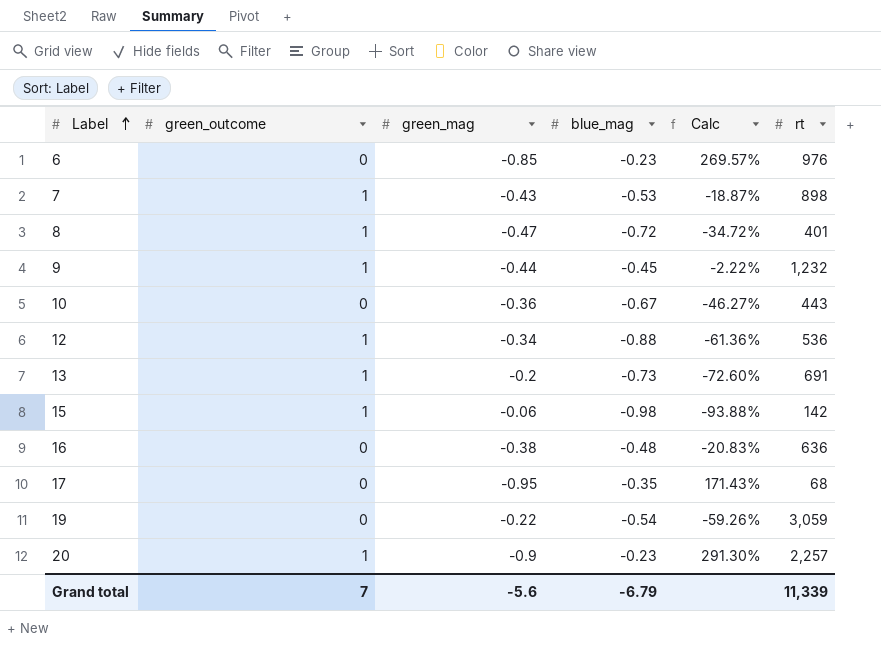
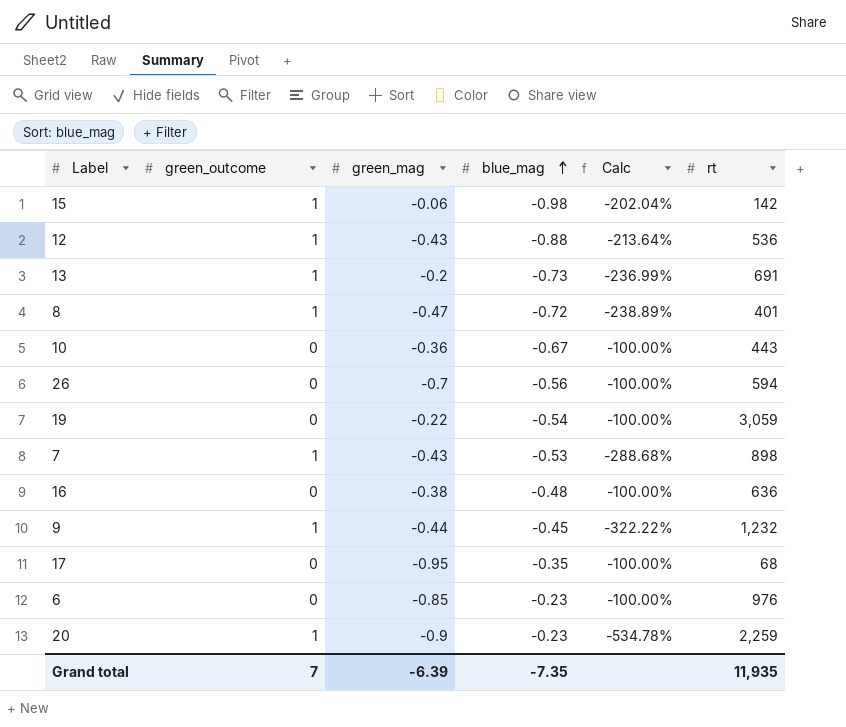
row order: Label ascending -> blue_mag ascending
column Calc | formula: ([green_mag] - [blue_mag]) / [blue_mag] -> ([green_outcome] - [blue_mag]) / [blue_mag]
12 | green_mag: -0.34 -> -0.43
row 26: none -> 0 | -0.7 | -0.56 | -100.00% | 594
20 | rt: 2,257 -> 2,259
Grand total | green_mag: -5.6 -> -6.39
Grand total | blue_mag: -6.79 -> -7.35
Grand total | rt: 11,339 -> 11,935

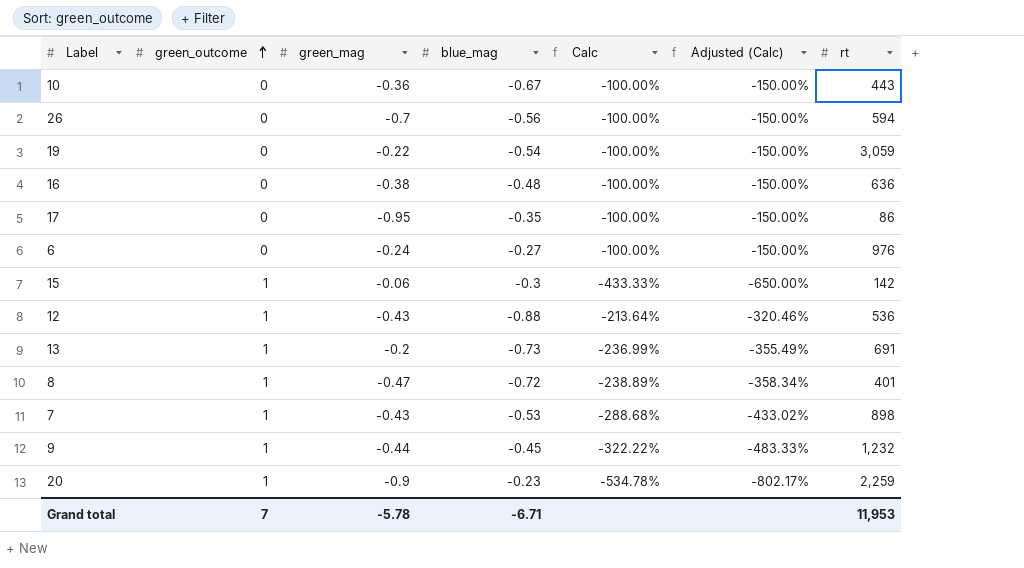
row order: blue_mag ascending -> green_outcome ascending
column Adjusted (Calc) | formula: none -> [Calc] * 1.5
17 | rt: 68 -> 86
6 | green_mag: -0.85 -> -0.24
6 | blue_mag: -0.23 -> -0.27
15 | blue_mag: -0.98 -> -0.3
15 | Calc: -202.04% -> -433.33%
Grand total | green_mag: -6.39 -> -5.78
Grand total | blue_mag: -7.35 -> -6.71
Grand total | rt: 11,935 -> 11,953

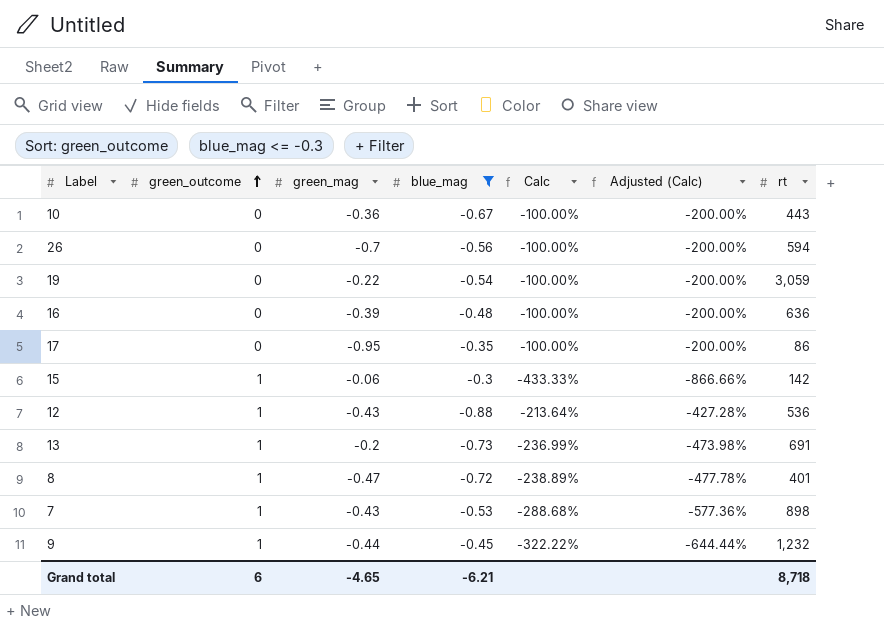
filter: none -> blue_mag <= -0.3
column Adjusted (Calc) | formula: [Calc] * 1.5 -> [Calc] * 2
16 | green_mag: -0.38 -> -0.39
Grand total | green_outcome: 7 -> 6
Grand total | green_mag: -5.78 -> -4.65
Grand total | blue_mag: -6.71 -> -6.21
Grand total | rt: 11,953 -> 8,718

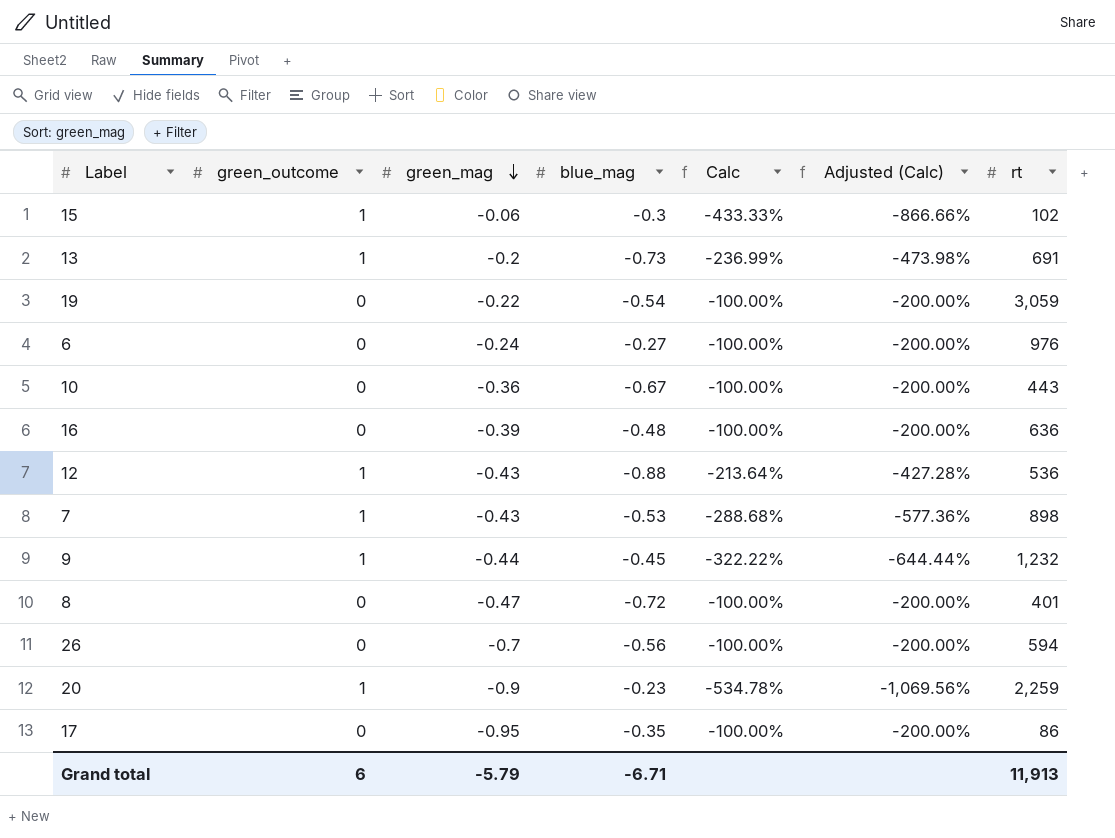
filter: blue_mag <= -0.3 -> none
row order: green_outcome ascending -> green_mag descending
15 | rt: 142 -> 102
8 | green_outcome: 1 -> 0
8 | Calc: -238.89% -> -100.00%
8 | Adjusted (Calc): -477.78% -> -200.00%
Grand total | green_mag: -4.65 -> -5.79
Grand total | blue_mag: -6.21 -> -6.71
Grand total | rt: 8,718 -> 11,913

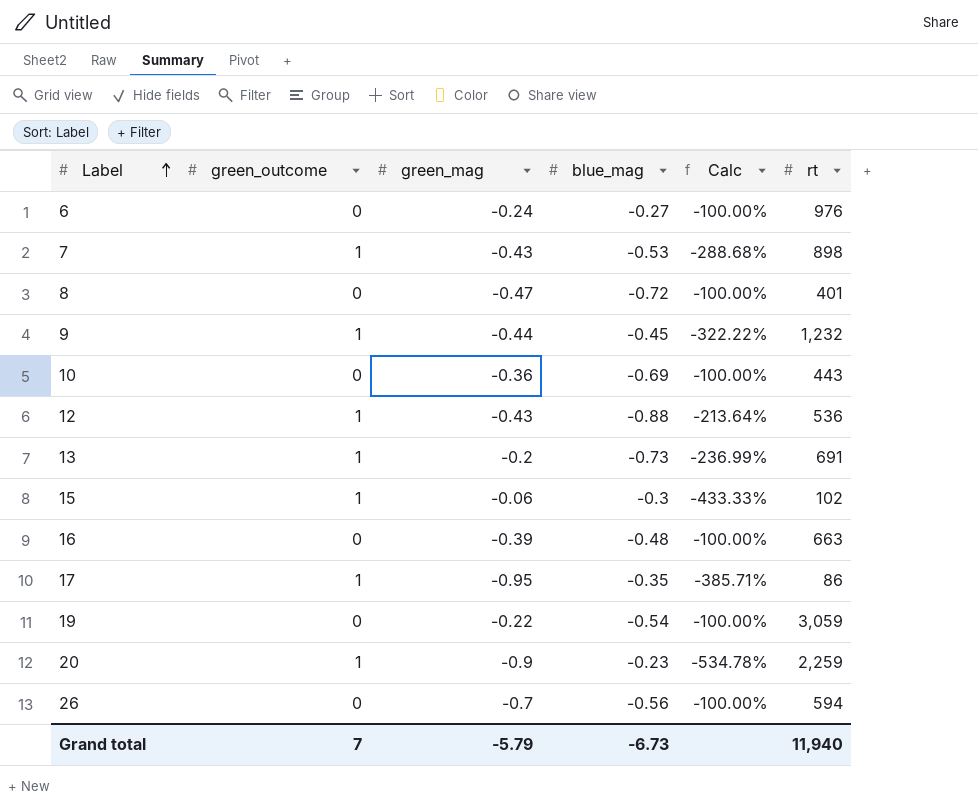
row order: green_mag descending -> Label ascending
column Adjusted (Calc) | formula: [Calc] * 2 -> none
10 | blue_mag: -0.67 -> -0.69
16 | rt: 636 -> 663
17 | green_outcome: 0 -> 1
17 | Calc: -100.00% -> -385.71%
Grand total | green_outcome: 6 -> 7
Grand total | blue_mag: -6.71 -> -6.73
Grand total | rt: 11,913 -> 11,940

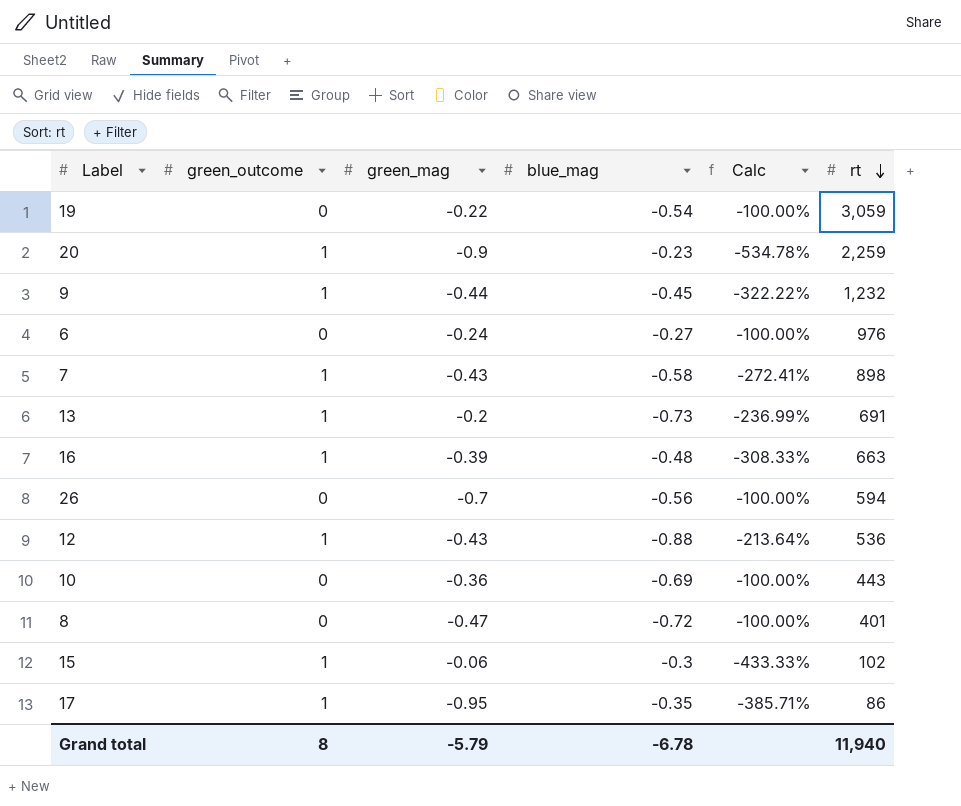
row order: Label ascending -> rt descending
7 | blue_mag: -0.53 -> -0.58
7 | Calc: -288.68% -> -272.41%
16 | green_outcome: 0 -> 1
16 | Calc: -100.00% -> -308.33%
Grand total | green_outcome: 7 -> 8
Grand total | blue_mag: -6.73 -> -6.78

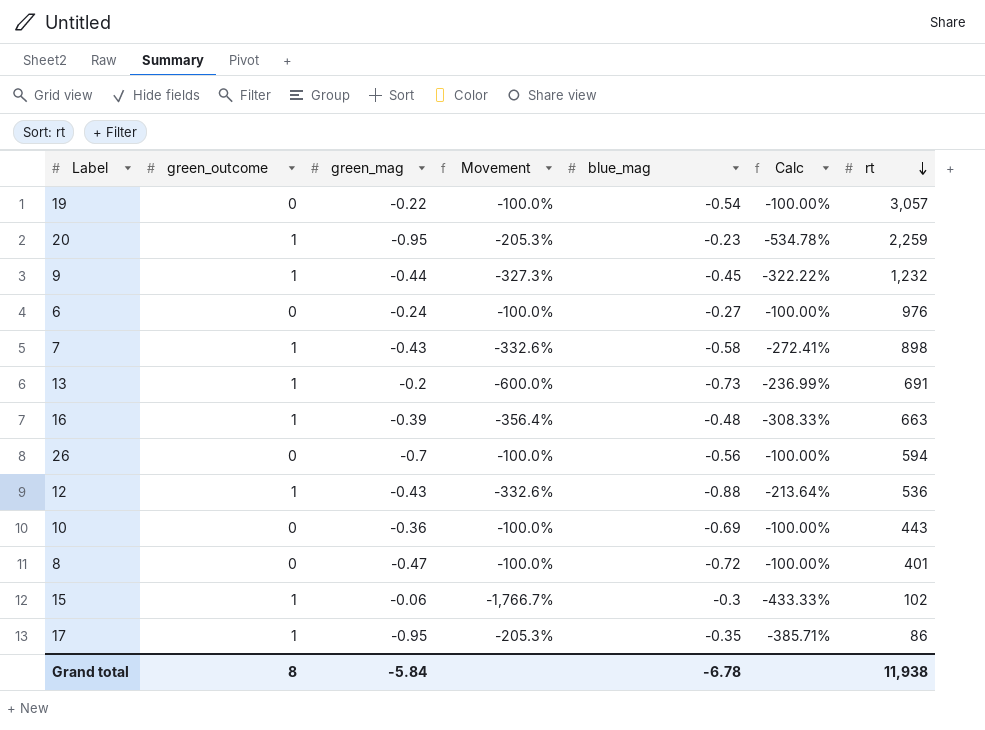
column Movement | formula: none -> ([green_outcome] - [green_mag]) / [green_mag]
19 | rt: 3,059 -> 3,057
20 | green_mag: -0.9 -> -0.95
Grand total | green_mag: -5.79 -> -5.84
Grand total | rt: 11,940 -> 11,938

